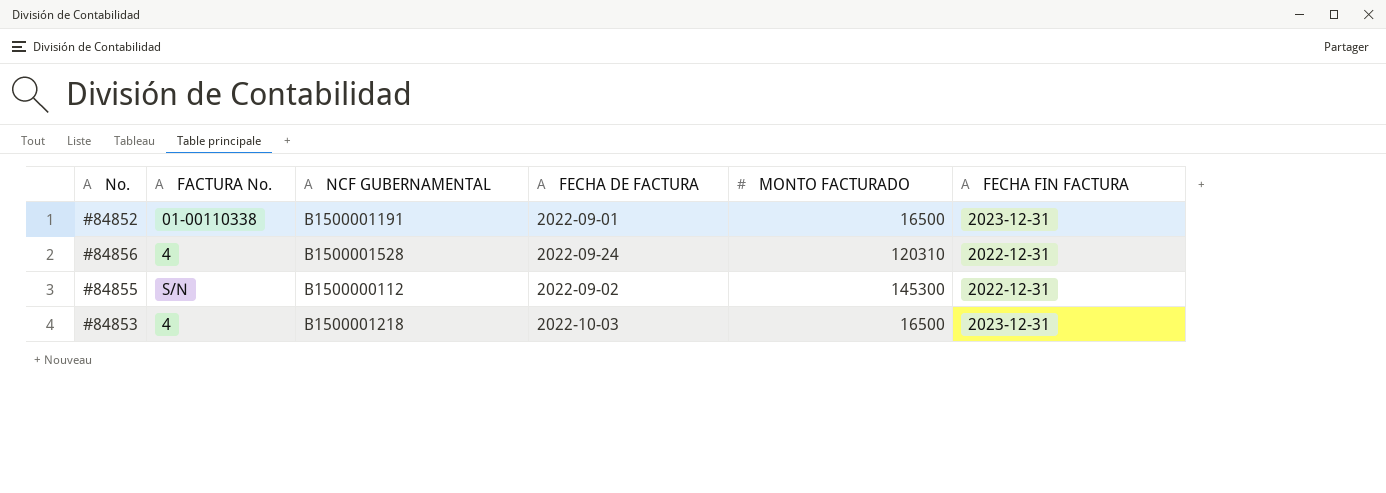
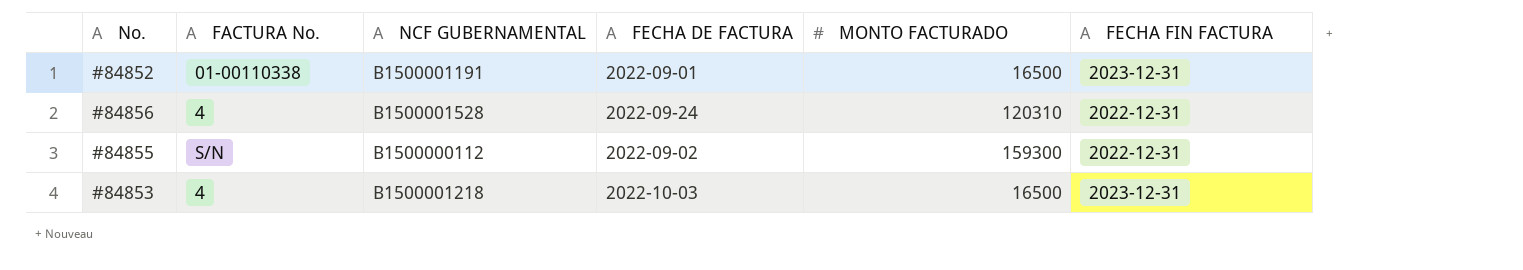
#84855 | MONTO FACTURADO: 145300 -> 159300

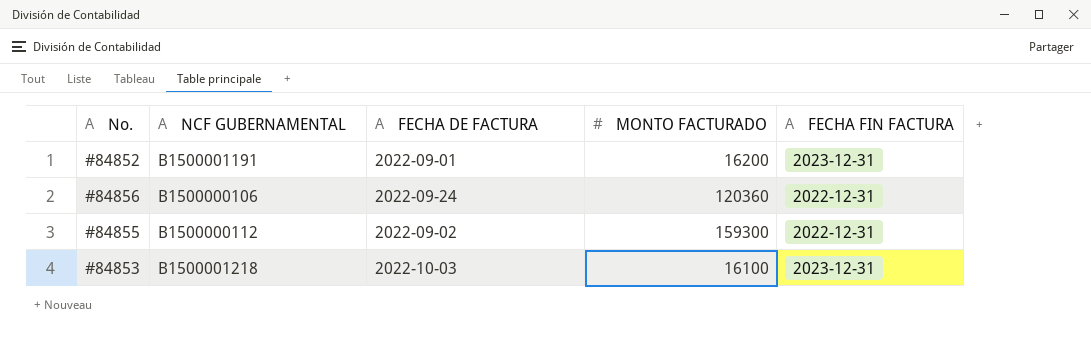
column FACTURA No. | position: 2 -> none
#84852 | MONTO FACTURADO: 16500 -> 16200
#84856 | NCF GUBERNAMENTAL: B1500001528 -> B1500000106
#84856 | MONTO FACTURADO: 120310 -> 120360
#84853 | MONTO FACTURADO: 16500 -> 16100

